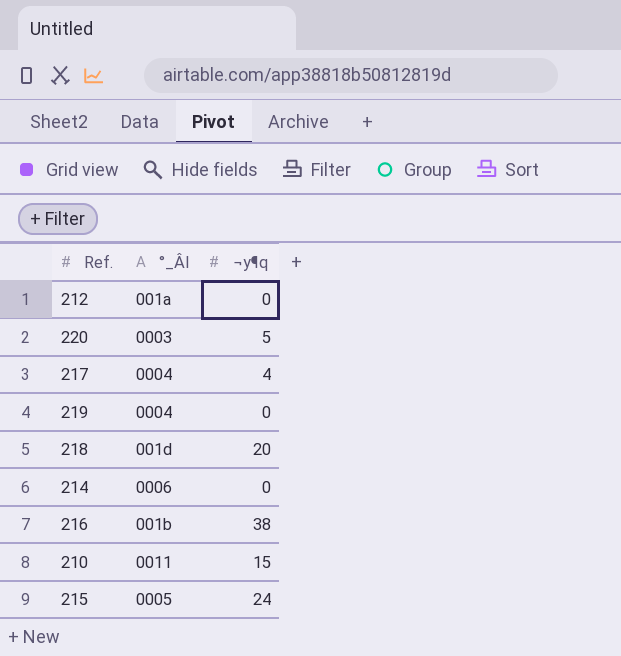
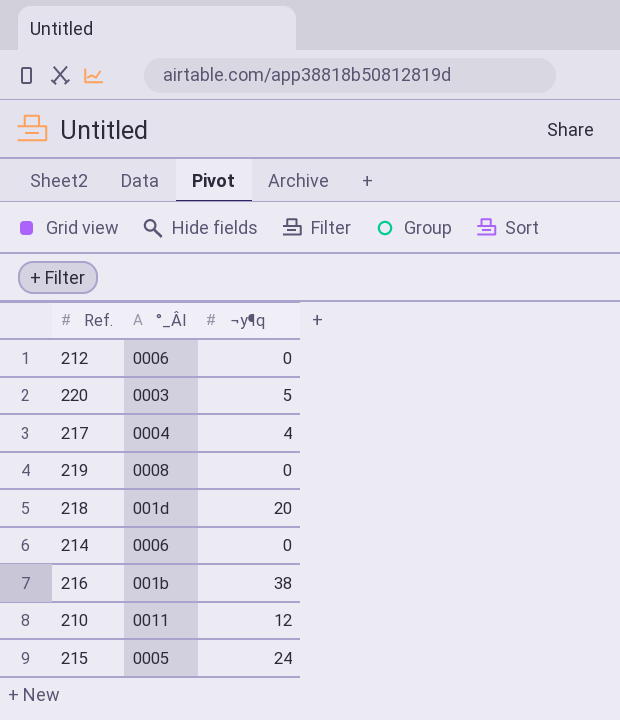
212 | °_ÂI: 001a -> 0006
219 | °_ÂI: 0004 -> 0008
210 | ¬y¶q: 15 -> 12

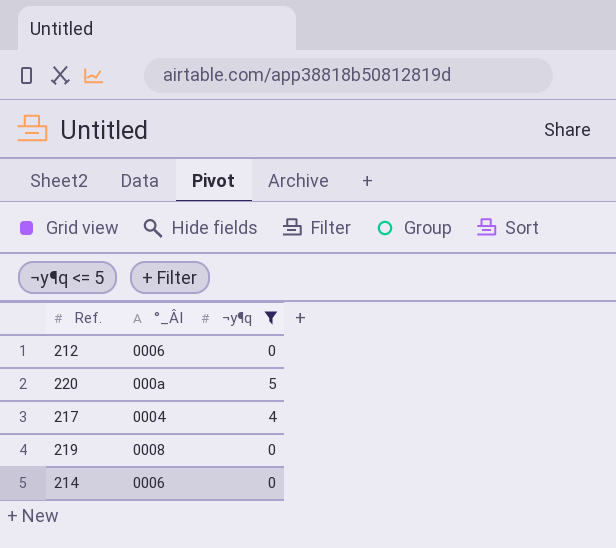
filter: none -> ¬y¶q <= 5
220 | °_ÂI: 0003 -> 000a

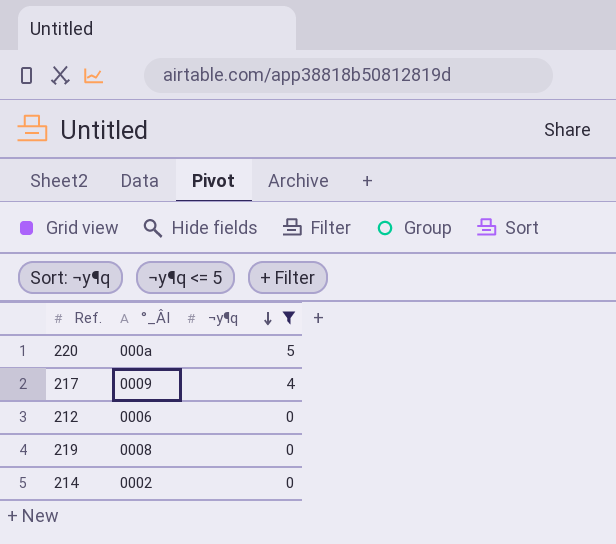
row order: none -> ¬y¶q descending
217 | °_ÂI: 0004 -> 0009
214 | °_ÂI: 0006 -> 0002

